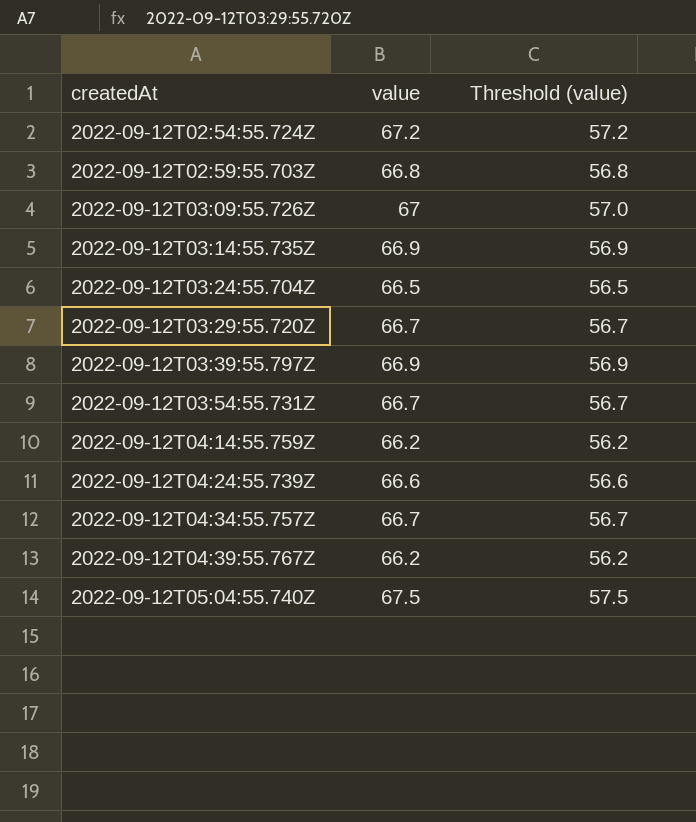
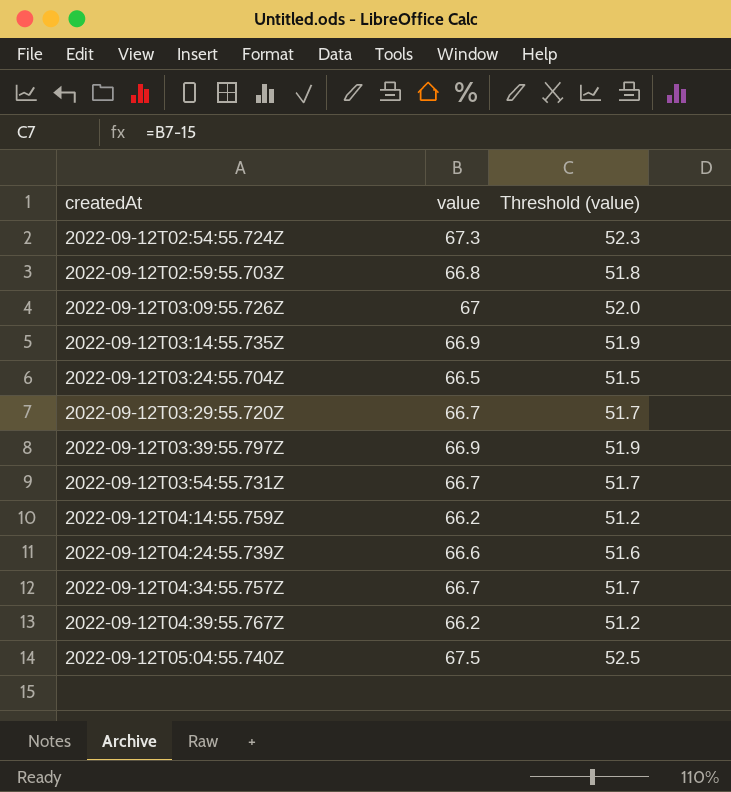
column Threshold (value) | formula: [value] - 10 -> [value] - 15
2022-09-12T02:54:55.724Z | value: 67.2 -> 67.3

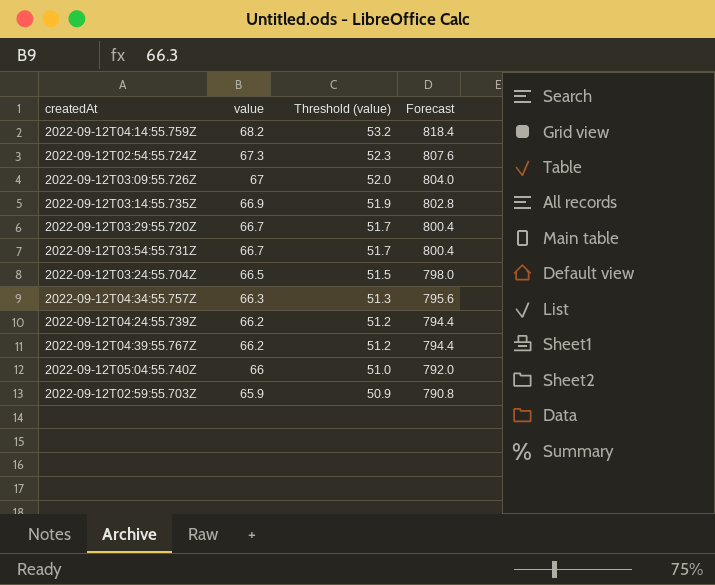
row order: createdAt ascending -> value descending
column Forecast | formula: none -> [value] * 12
row 2022-09-12T03:39:55.797Z: 66.9 | 51.9 -> none
2022-09-12T04:14:55.759Z | value: 66.2 -> 68.2
2022-09-12T04:14:55.759Z | Threshold (value): 51.2 -> 53.2
2022-09-12T04:34:55.757Z | value: 66.7 -> 66.3
2022-09-12T04:34:55.757Z | Threshold (value): 51.7 -> 51.3
2022-09-12T04:24:55.739Z | value: 66.6 -> 66.2
2022-09-12T04:24:55.739Z | Threshold (value): 51.6 -> 51.2
2022-09-12T05:04:55.740Z | value: 67.5 -> 66
2022-09-12T05:04:55.740Z | Threshold (value): 52.5 -> 51.0
2022-09-12T02:59:55.703Z | value: 66.8 -> 65.9
2022-09-12T02:59:55.703Z | Threshold (value): 51.8 -> 50.9

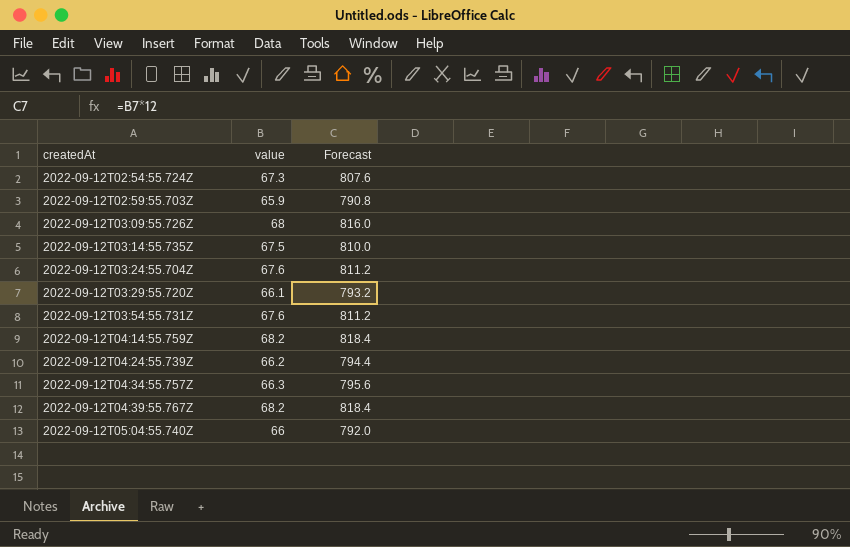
row order: value descending -> createdAt ascending
column Threshold (value) | formula: [value] - 15 -> none
2022-09-12T03:09:55.726Z | value: 67 -> 68
2022-09-12T03:09:55.726Z | Forecast: 804.0 -> 816.0
2022-09-12T03:14:55.735Z | value: 66.9 -> 67.5
2022-09-12T03:14:55.735Z | Forecast: 802.8 -> 810.0
2022-09-12T03:24:55.704Z | value: 66.5 -> 67.6
2022-09-12T03:24:55.704Z | Forecast: 798.0 -> 811.2
2022-09-12T03:29:55.720Z | value: 66.7 -> 66.1
2022-09-12T03:29:55.720Z | Forecast: 800.4 -> 793.2
2022-09-12T03:54:55.731Z | value: 66.7 -> 67.6
2022-09-12T03:54:55.731Z | Forecast: 800.4 -> 811.2
2022-09-12T04:39:55.767Z | value: 66.2 -> 68.2
2022-09-12T04:39:55.767Z | Forecast: 794.4 -> 818.4

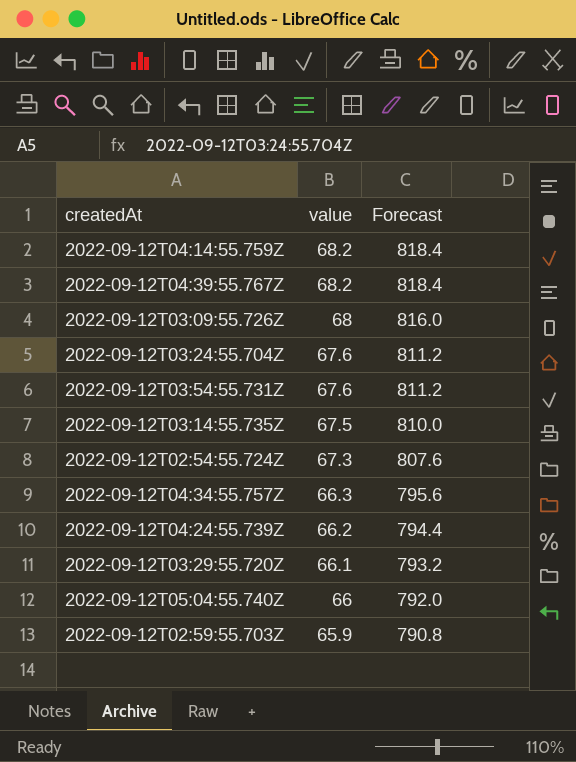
row order: createdAt ascending -> value descending

